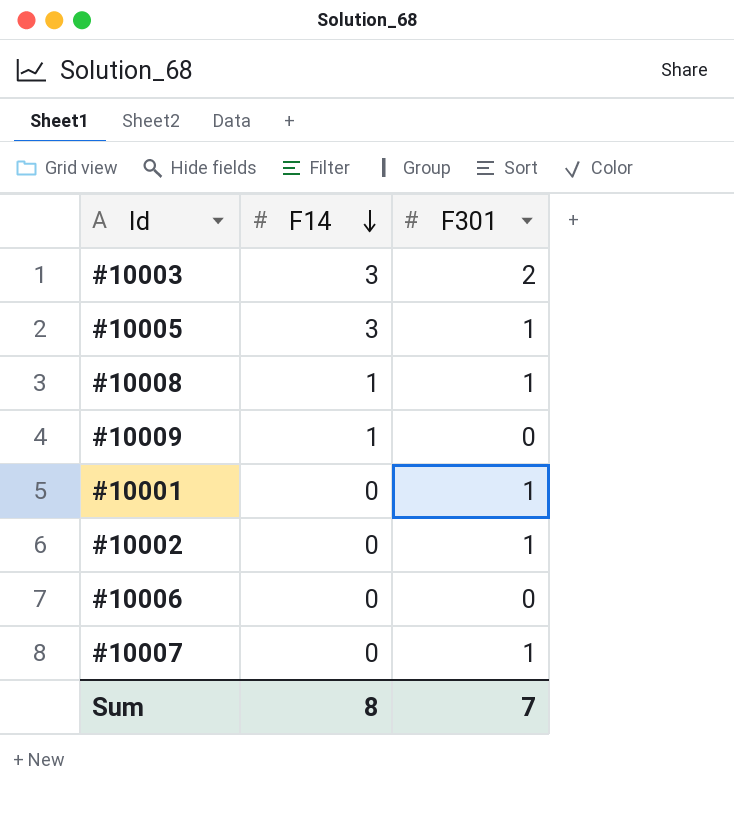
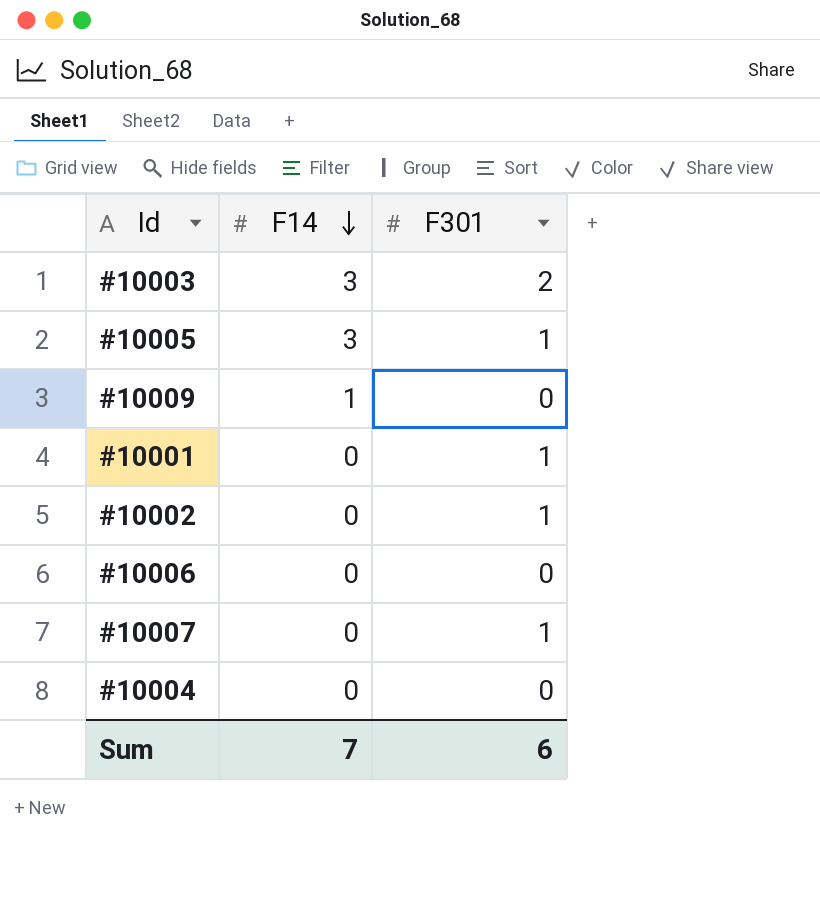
row #10008: 1 | 1 -> none
row #10004: none -> 0 | 0
Sum | F14: 8 -> 7
Sum | F301: 7 -> 6

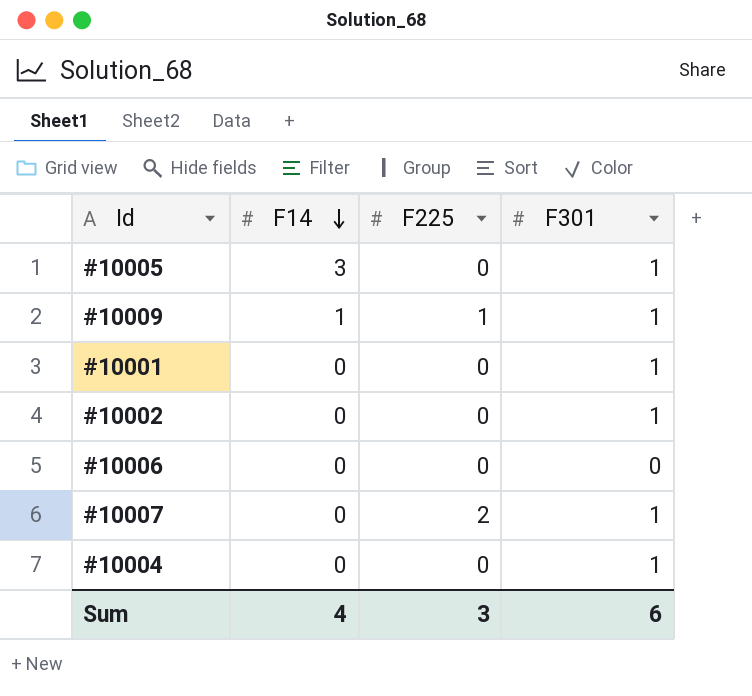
column F225 | position: none -> 3
row #10003: 3 | 2 -> none
#10009 | F301: 0 -> 1
#10004 | F301: 0 -> 1
Sum | F14: 7 -> 4

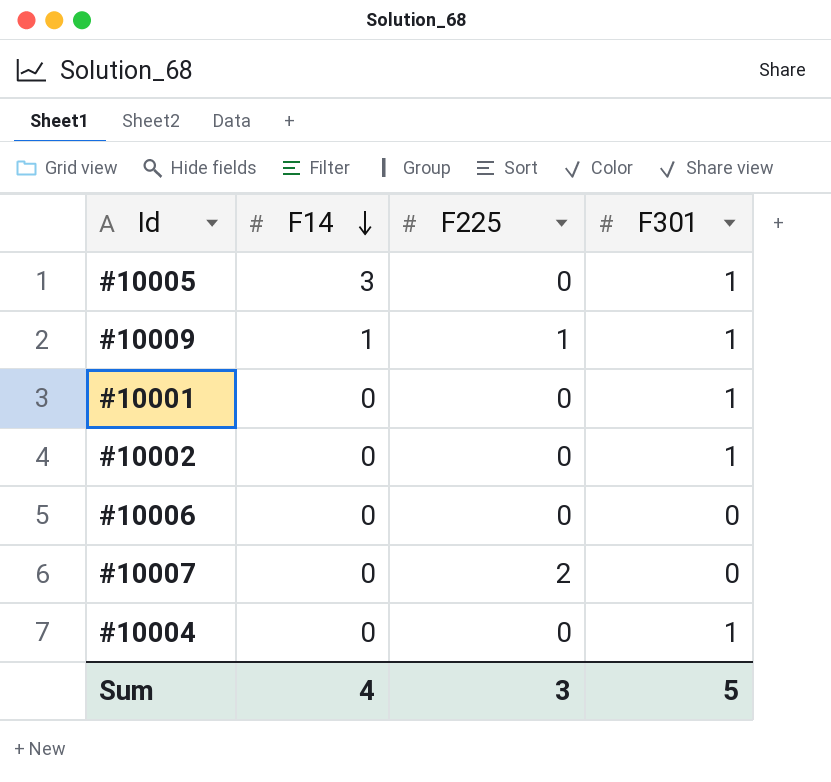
#10007 | F301: 1 -> 0
Sum | F301: 6 -> 5

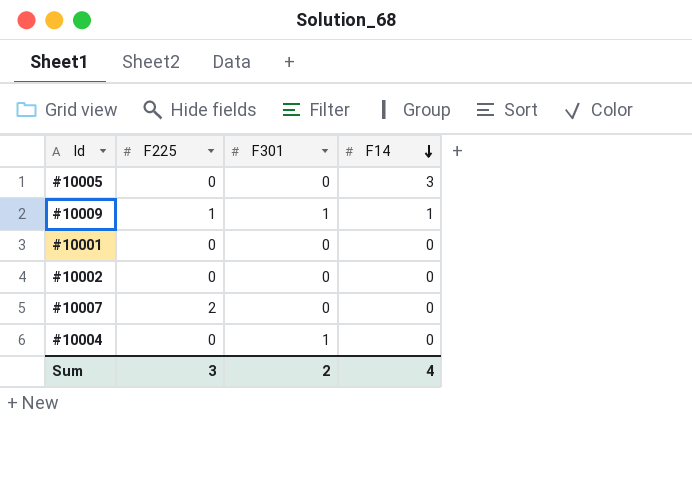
column F14 | position: 2 -> 4
row #10006: 0 | 0 | 0 -> none
#10005 | F301: 1 -> 0
#10001 | F301: 1 -> 0
#10002 | F301: 1 -> 0
Sum | F301: 5 -> 2

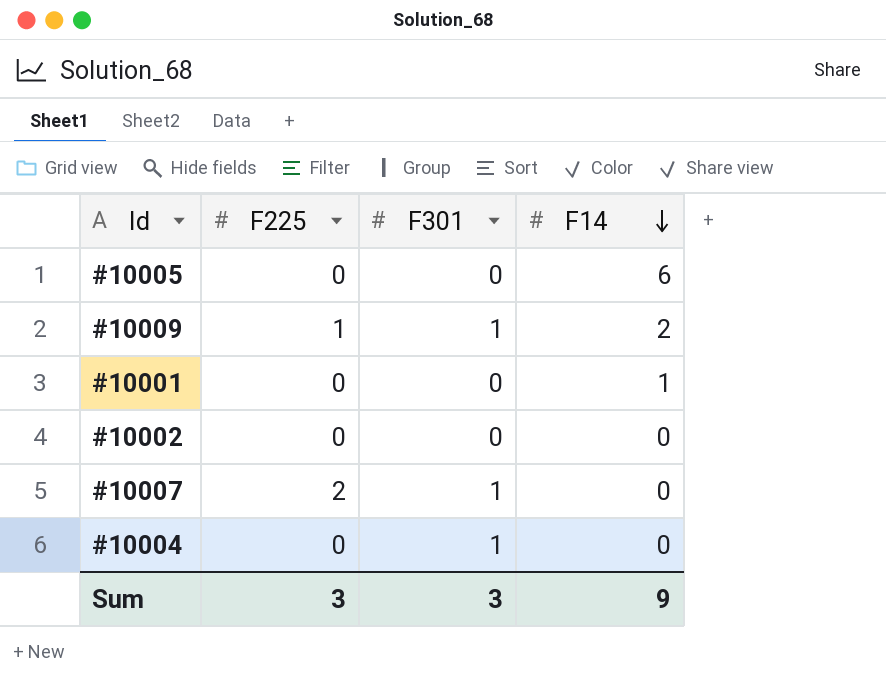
#10005 | F14: 3 -> 6
#10009 | F14: 1 -> 2
#10001 | F14: 0 -> 1
#10007 | F301: 0 -> 1
Sum | F301: 2 -> 3
Sum | F14: 4 -> 9

